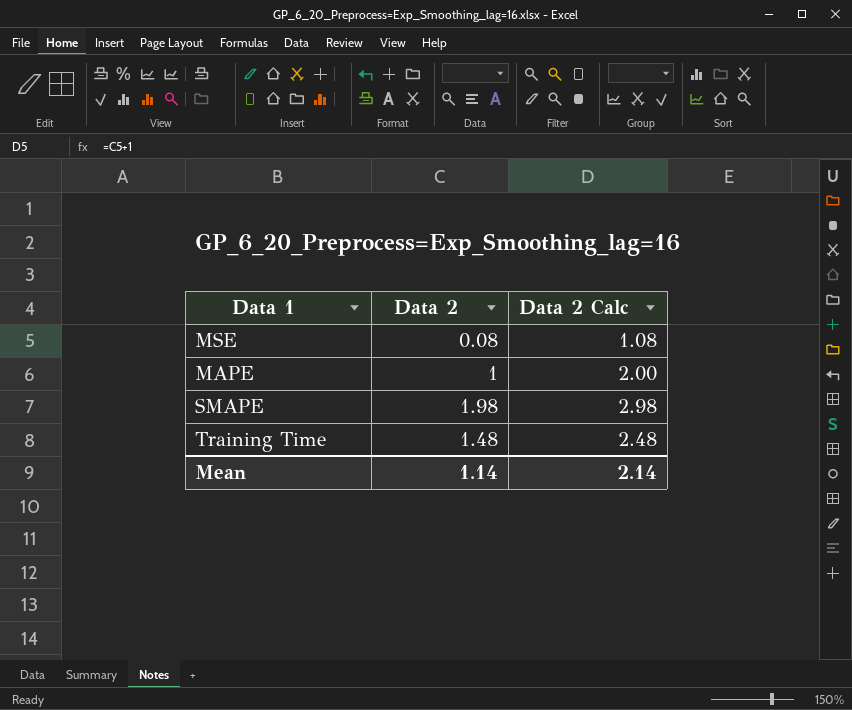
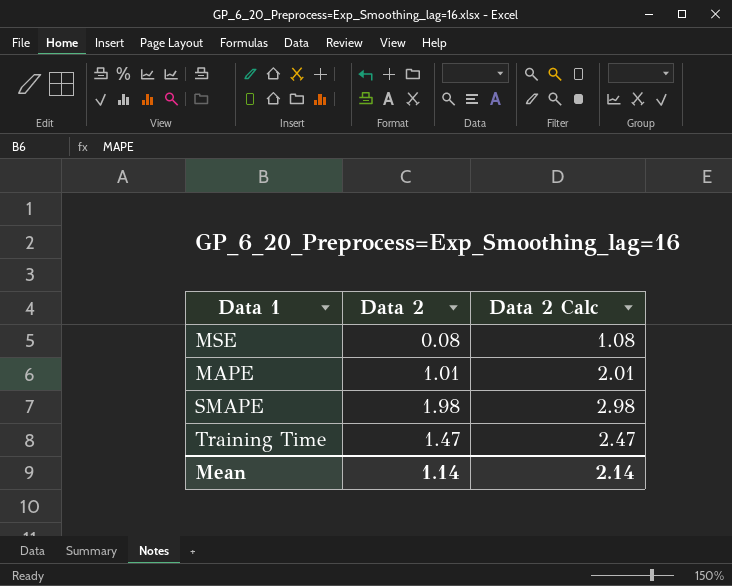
MAPE | Data 2: 1 -> 1.01
MAPE | Data 2 Calc: 2.00 -> 2.01
Training Time | Data 2: 1.48 -> 1.47
Training Time | Data 2 Calc: 2.48 -> 2.47

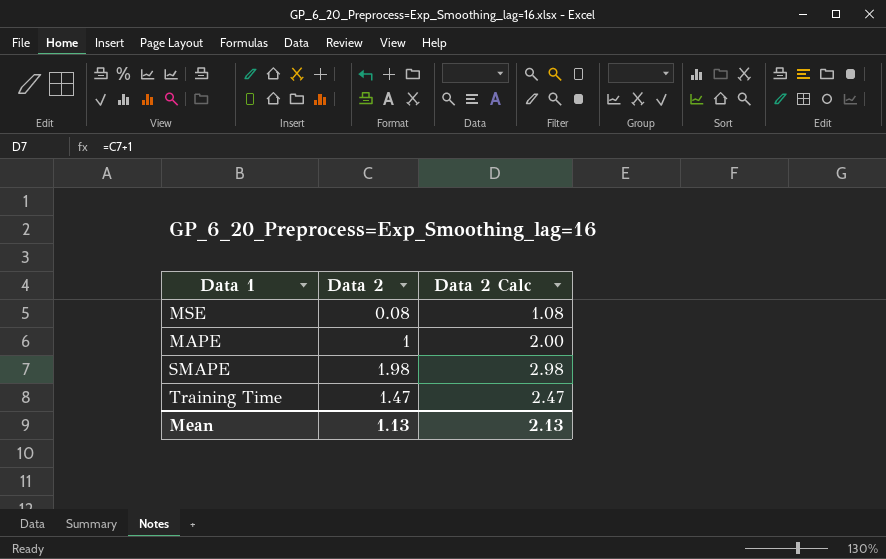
MAPE | Data 2: 1.01 -> 1
MAPE | Data 2 Calc: 2.01 -> 2.00
Mean | Data 2: 1.14 -> 1.13
Mean | Data 2 Calc: 2.14 -> 2.13

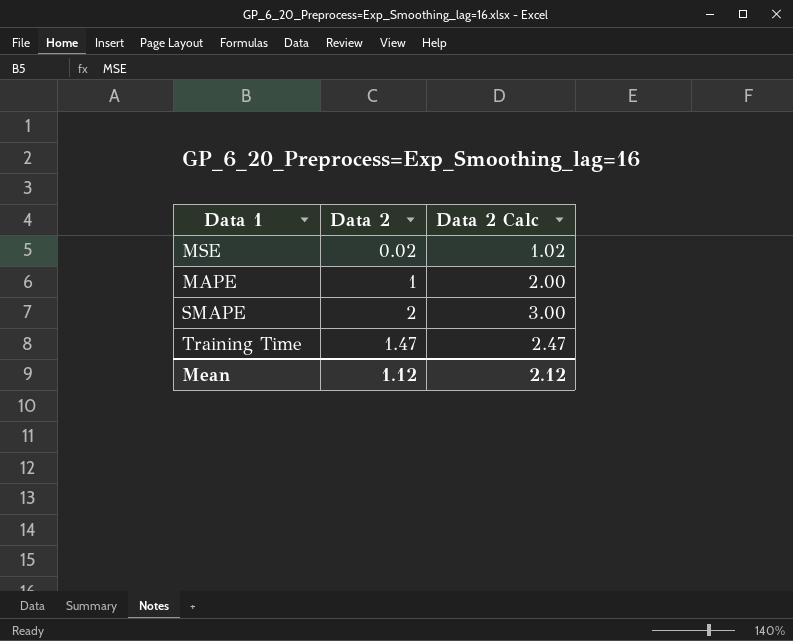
MSE | Data 2: 0.08 -> 0.02
MSE | Data 2 Calc: 1.08 -> 1.02
SMAPE | Data 2: 1.98 -> 2
SMAPE | Data 2 Calc: 2.98 -> 3.00
Mean | Data 2: 1.13 -> 1.12
Mean | Data 2 Calc: 2.13 -> 2.12

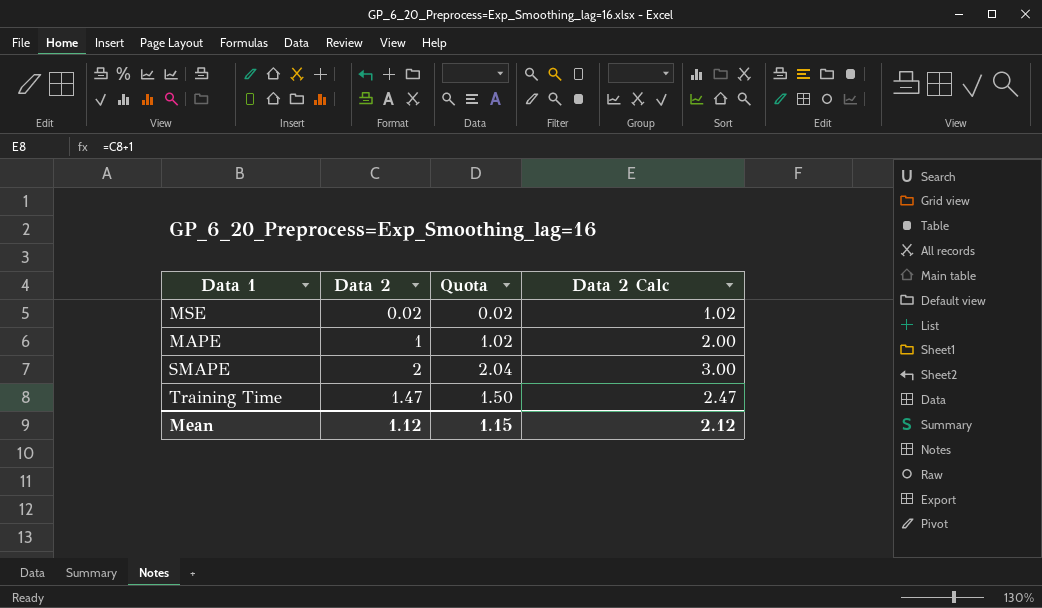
column Quota | formula: none -> [Data 2] * 1.02

